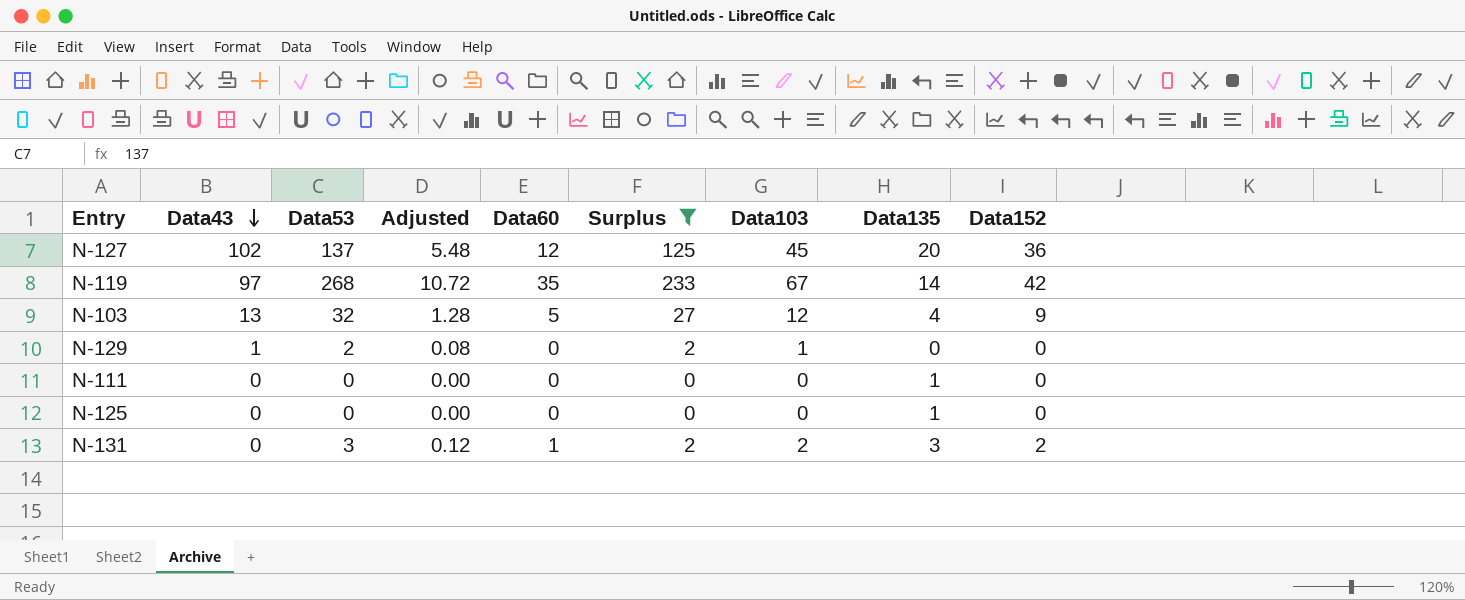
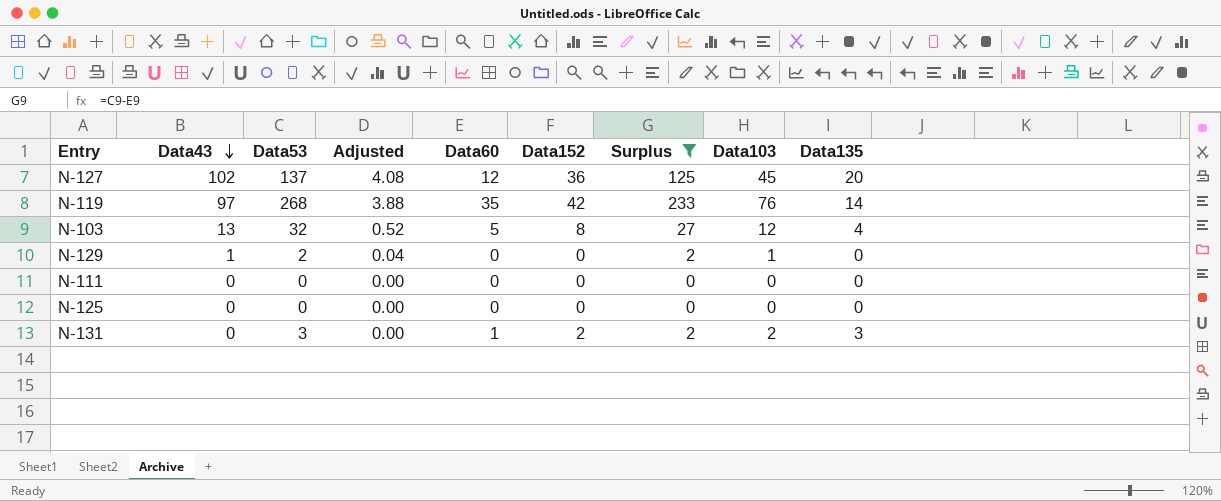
column Adjusted | formula: [Data53] * 0.04 -> [Data43] * 0.04
column Data152 | position: 9 -> 6
N-119 | Data103: 67 -> 76
N-103 | Data152: 9 -> 8
N-111 | Data135: 1 -> 0
N-125 | Data135: 1 -> 0

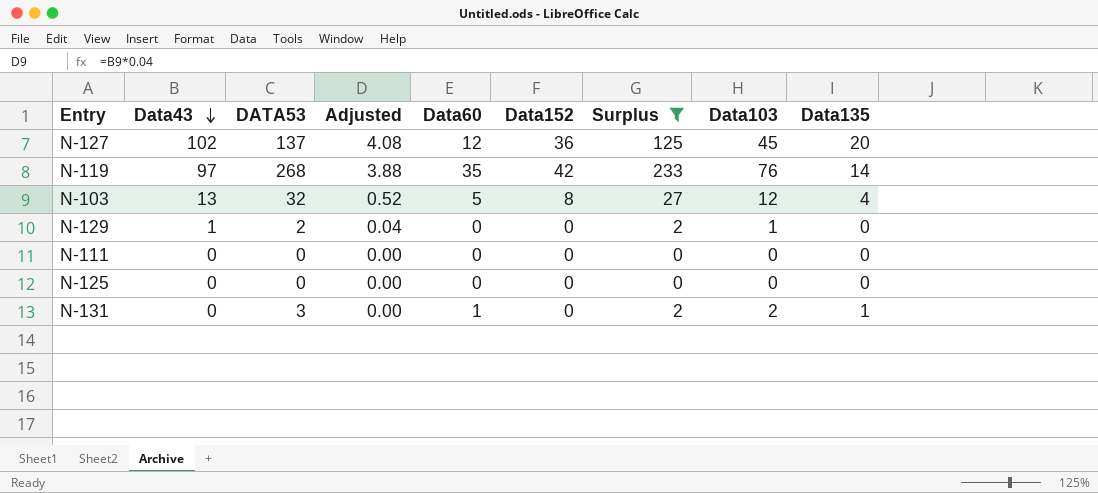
column name: Data53 -> DATA53
N-131 | Data152: 2 -> 0
N-131 | Data135: 3 -> 1

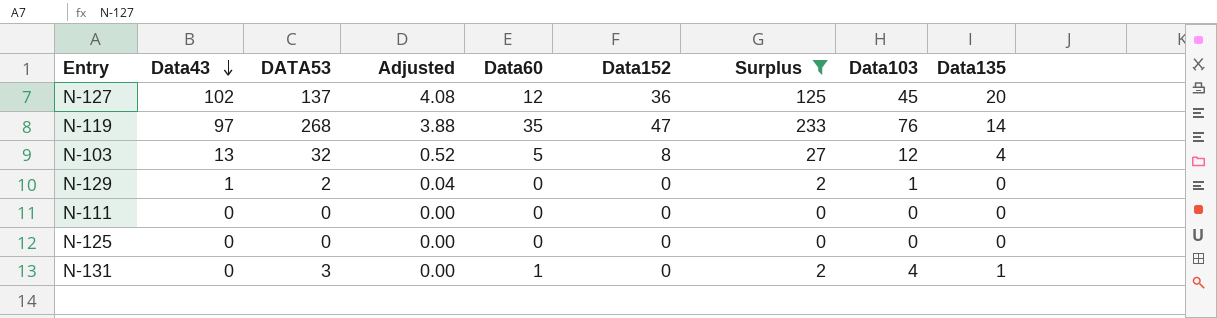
N-119 | Data152: 42 -> 47
N-131 | Data103: 2 -> 4

